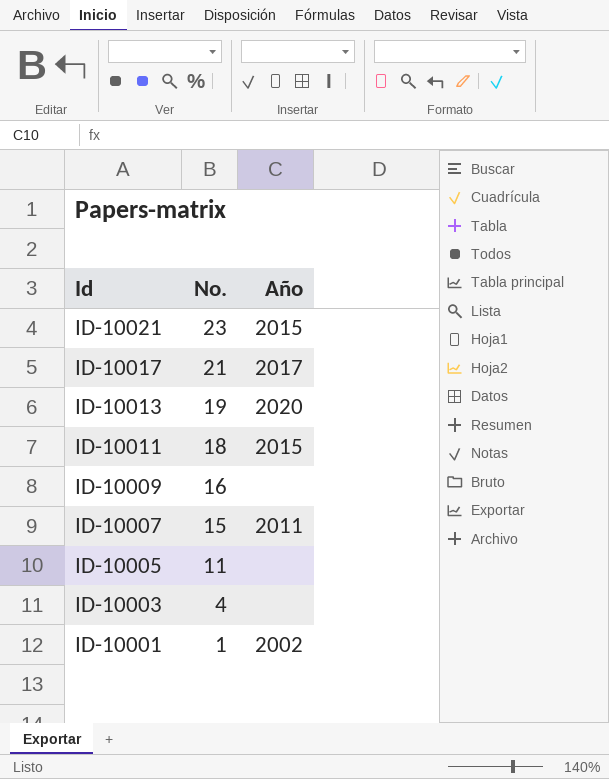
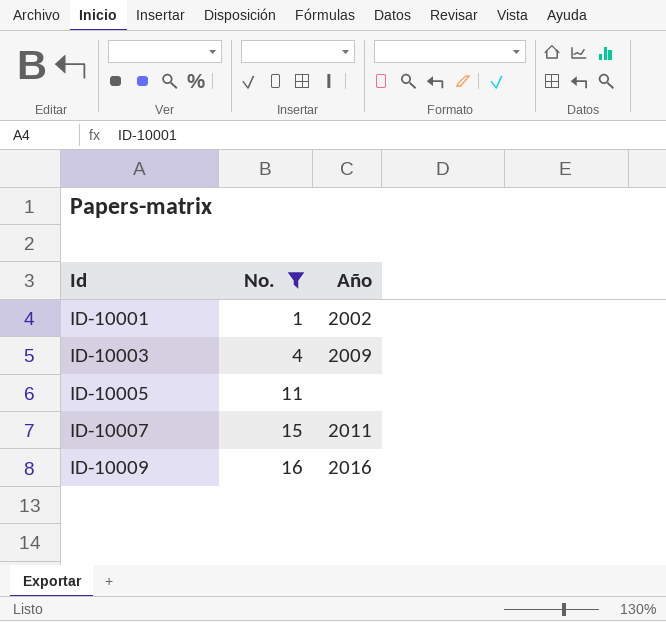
filter: none -> No. <= 16
row order: Id descending -> Id ascending
ID-10003 | Año: none -> 2009
ID-10009 | Año: none -> 2016

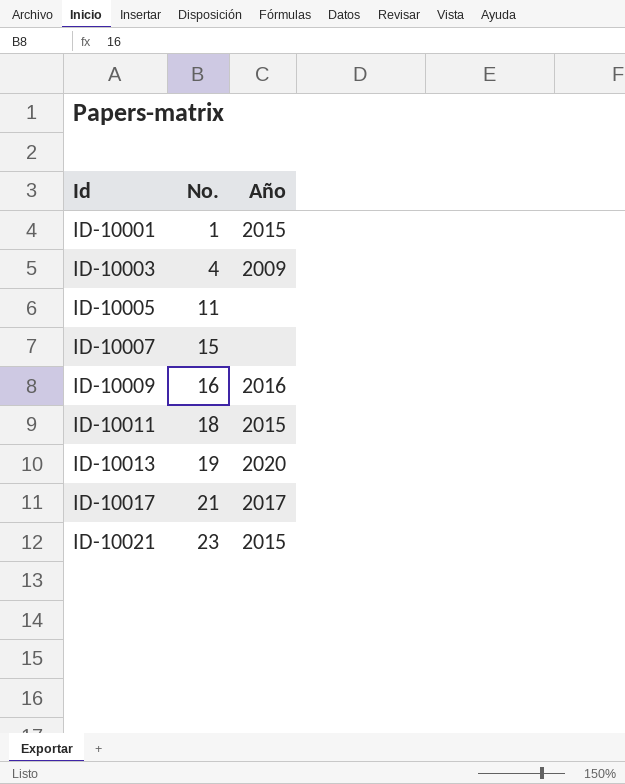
filter: No. <= 16 -> none
ID-10001 | Año: 2002 -> 2015
ID-10007 | Año: 2011 -> none

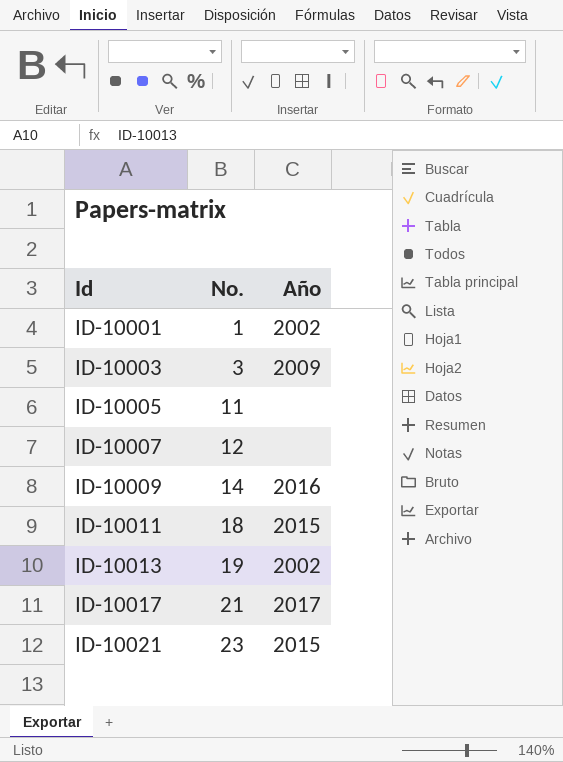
ID-10001 | Año: 2015 -> 2002
ID-10003 | No.: 4 -> 3
ID-10007 | No.: 15 -> 12
ID-10009 | No.: 16 -> 14
ID-10013 | Año: 2020 -> 2002

